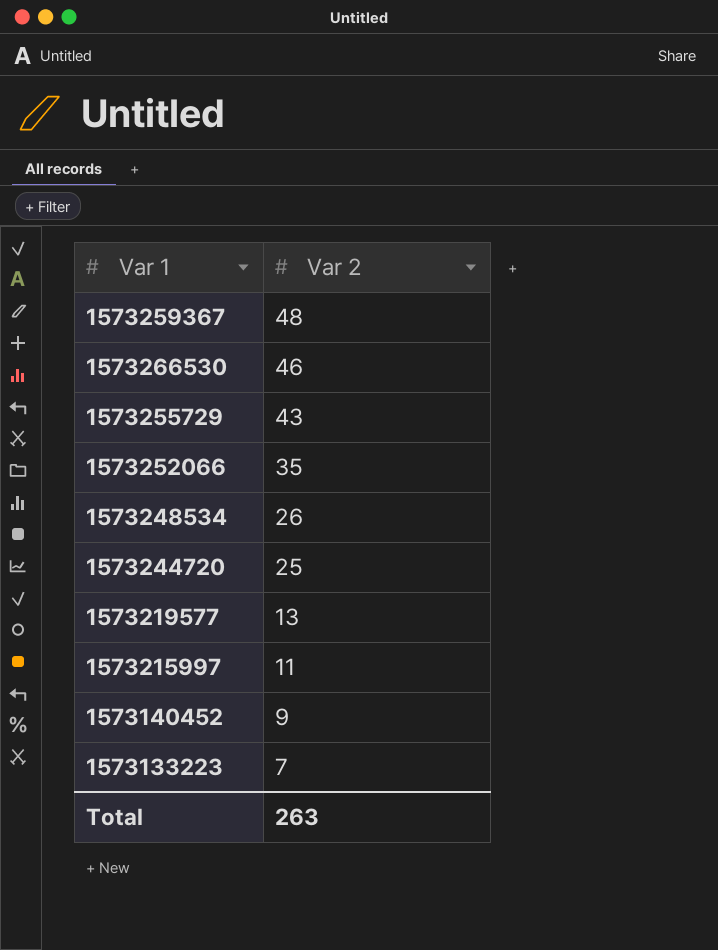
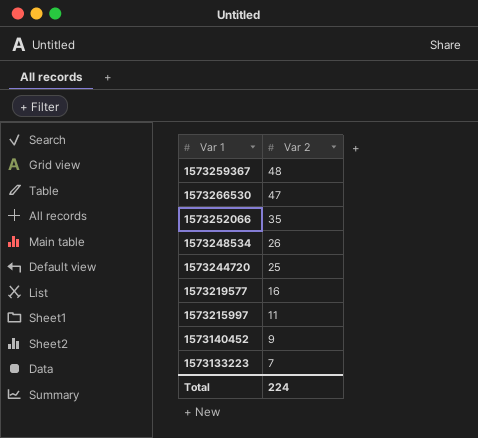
row 1573255729: 43 -> none
1573266530 | Var 2: 46 -> 47
1573219577 | Var 2: 13 -> 16
Total | Var 2: 263 -> 224

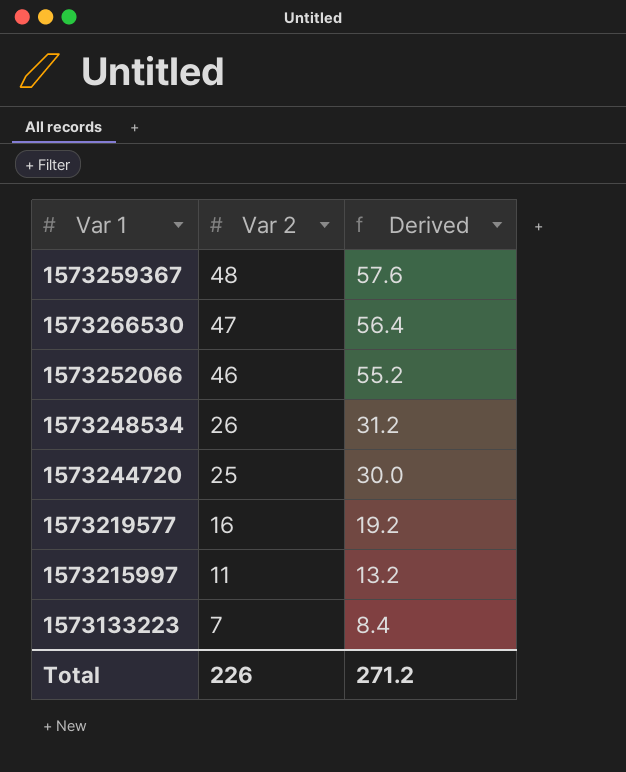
column Derived | formula: none -> [Var 2] * 1.2
row 1573140452: 9 -> none
1573252066 | Var 2: 35 -> 46
Total | Var 2: 224 -> 226

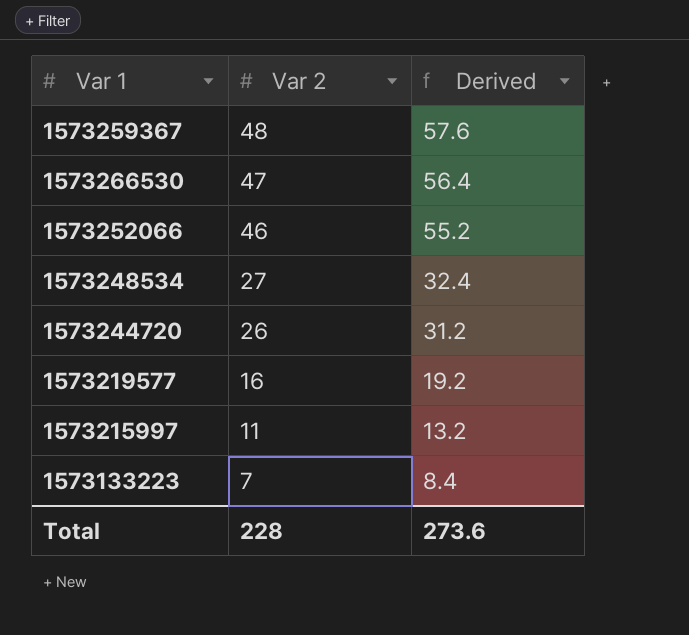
1573248534 | Var 2: 26 -> 27
1573248534 | Derived: 31.2 -> 32.4
1573244720 | Var 2: 25 -> 26
1573244720 | Derived: 30.0 -> 31.2
Total | Var 2: 226 -> 228
Total | Derived: 271.2 -> 273.6

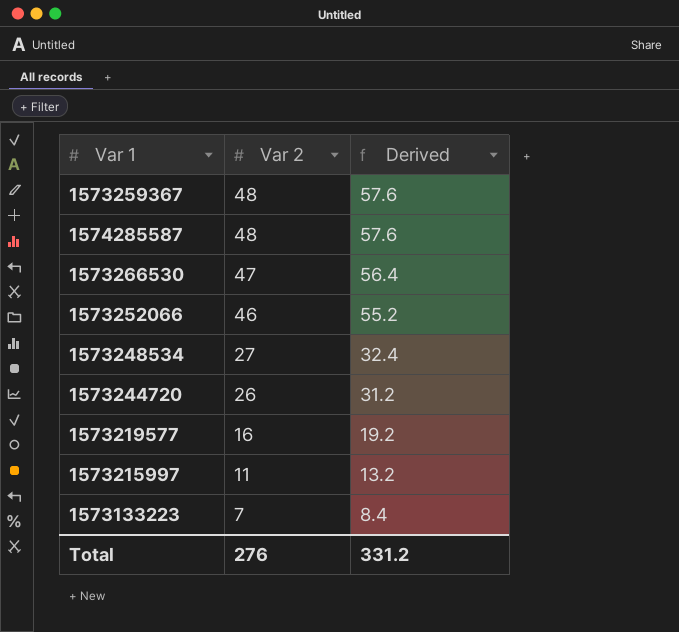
row 1574285587: none -> 48 | 57.6
Total | Var 2: 228 -> 276
Total | Derived: 273.6 -> 331.2

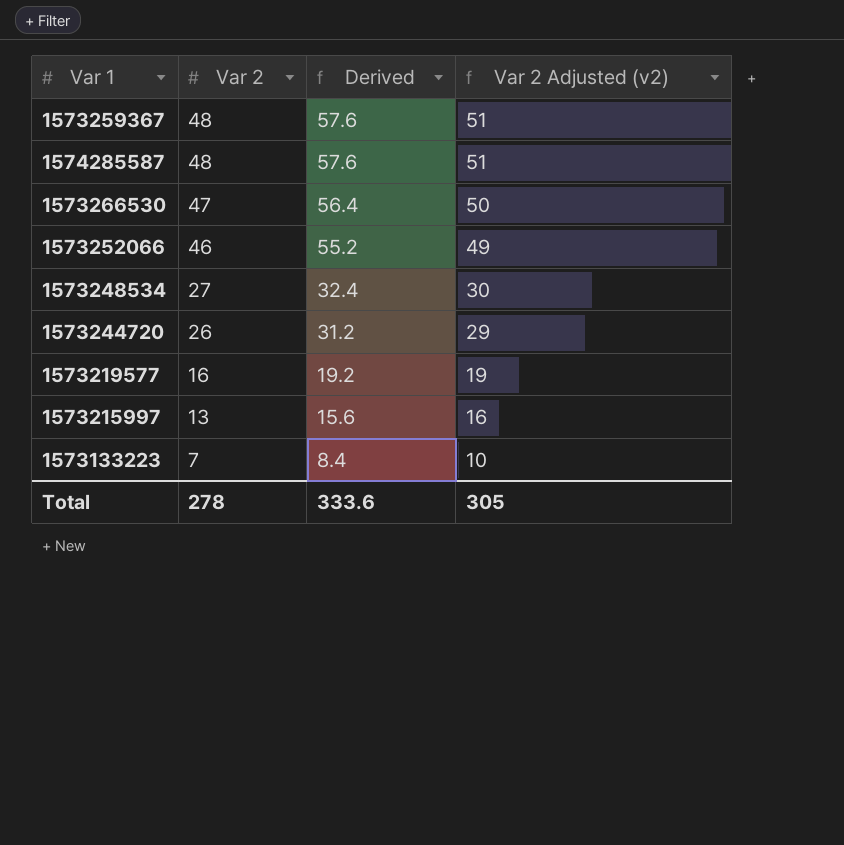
column Var 2 Adjusted (v2) | formula: none -> [Var 2] + 3
1573215997 | Var 2: 11 -> 13
1573215997 | Derived: 13.2 -> 15.6
Total | Var 2: 276 -> 278
Total | Derived: 331.2 -> 333.6

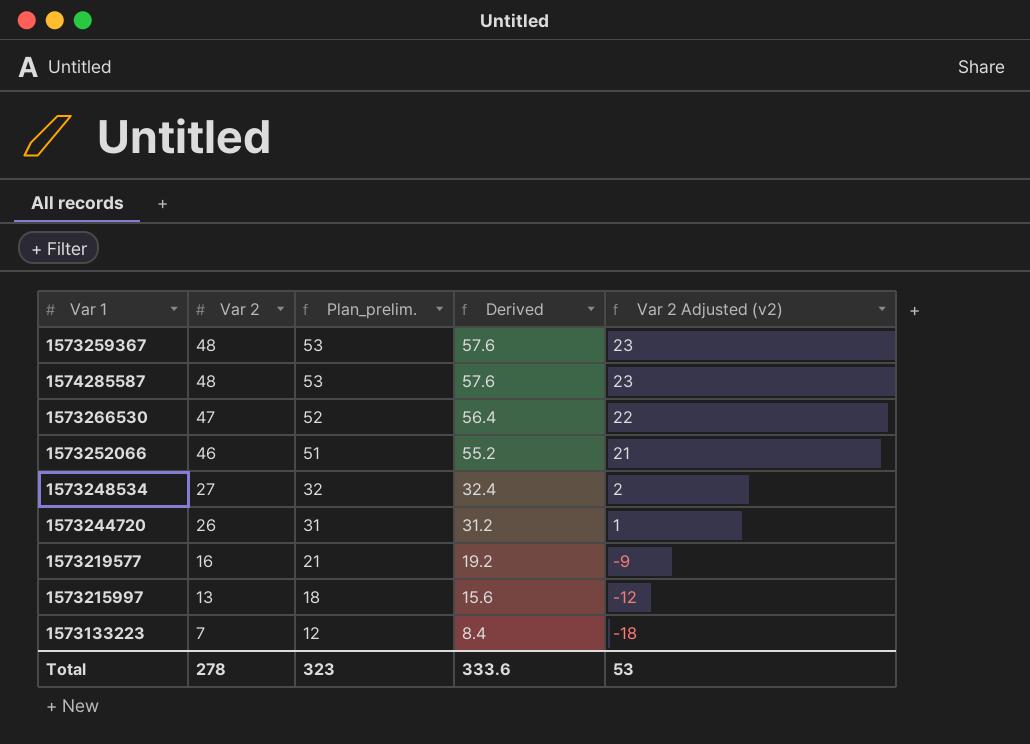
column Plan_prelim. | formula: none -> [Var 2] + 5
column Var 2 Adjusted (v2) | formula: [Var 2] + 3 -> [Var 2] - 25
Total | Var 2 Adjusted (v2): 305 -> 53

